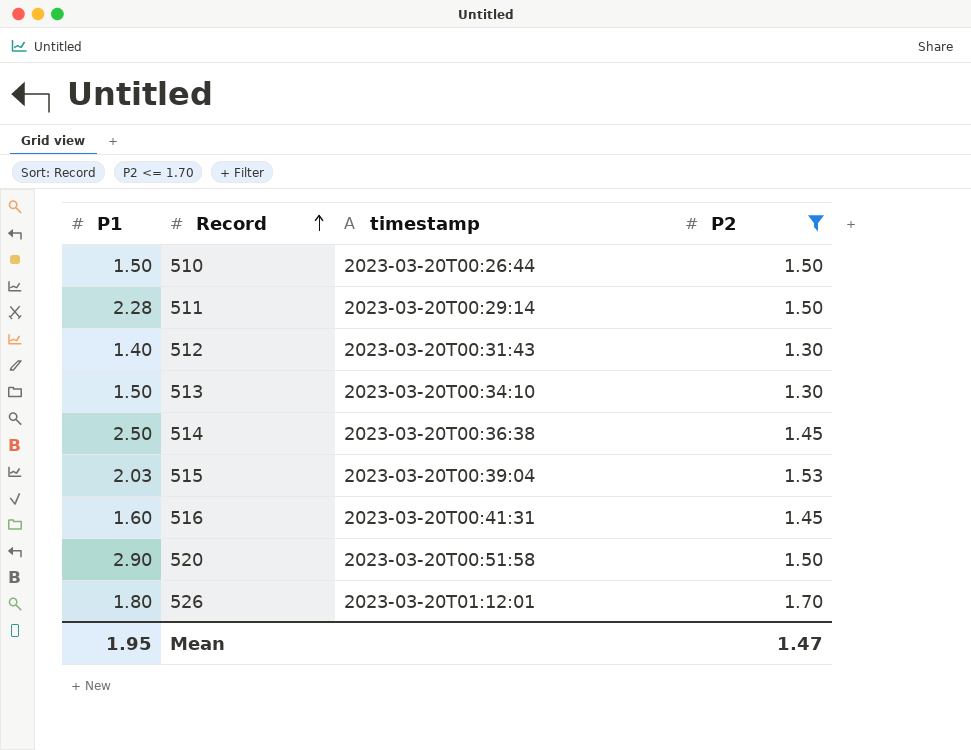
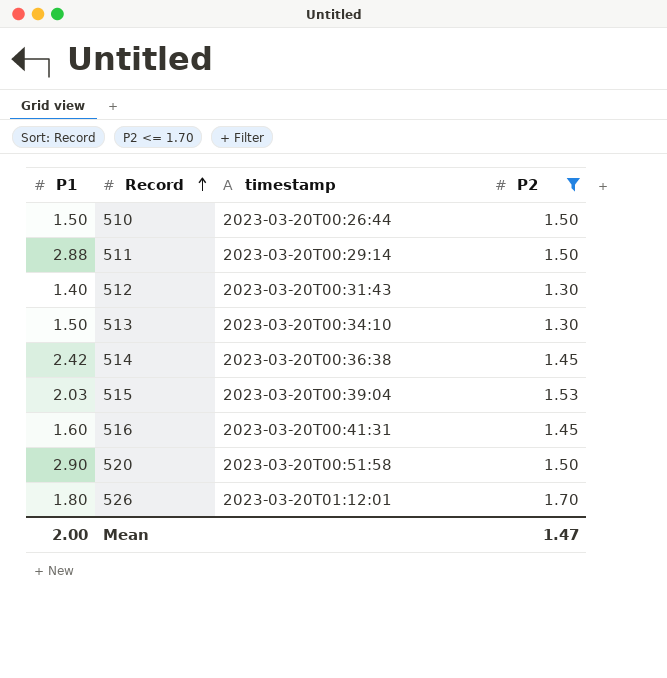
511 | P1: 2.28 -> 2.88
514 | P1: 2.50 -> 2.42
Mean | P1: 1.95 -> 2.00

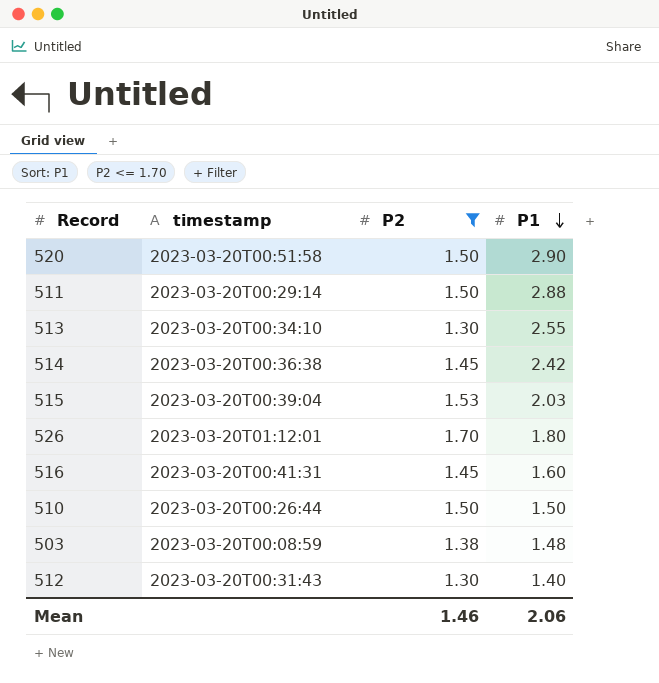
row order: Record ascending -> P1 descending
column P1 | position: 1 -> 4
513 | P1: 1.50 -> 2.55
row 503: none -> 2023-03-20T00:08:59 | 1.38 | 1.48
Mean | P2: 1.47 -> 1.46
Mean | P1: 2.00 -> 2.06

